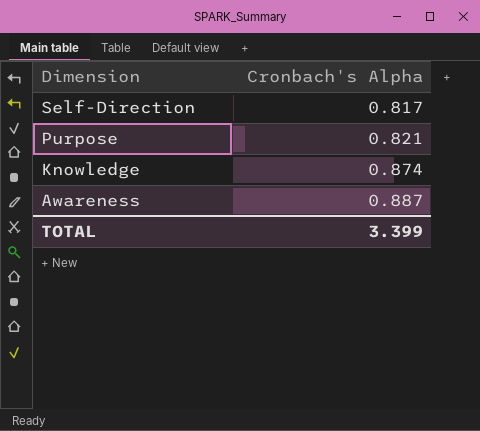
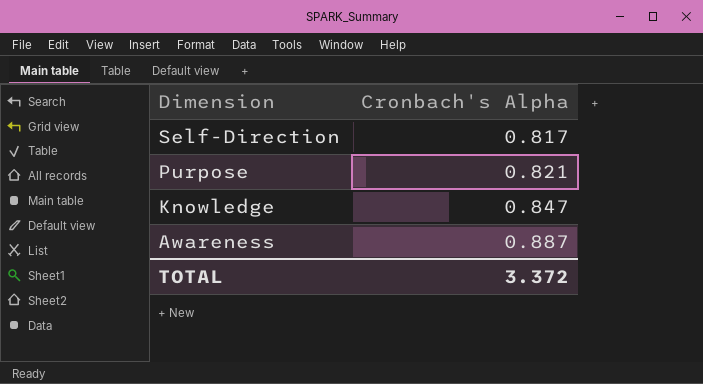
Knowledge | Cronbach's Alpha: 0.874 -> 0.847
TOTAL | Cronbach's Alpha: 3.399 -> 3.372

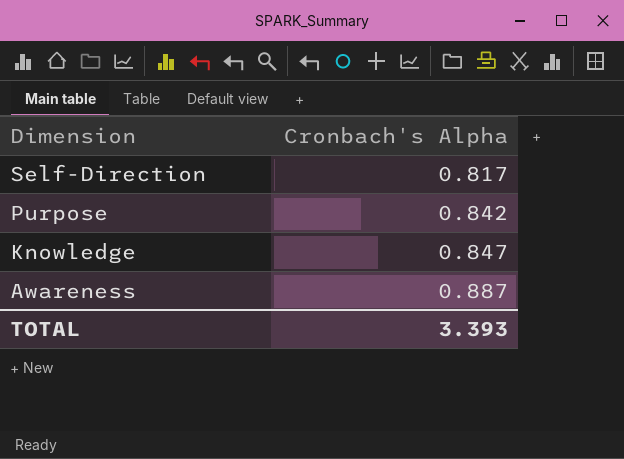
Purpose | Cronbach's Alpha: 0.821 -> 0.842
TOTAL | Cronbach's Alpha: 3.372 -> 3.393

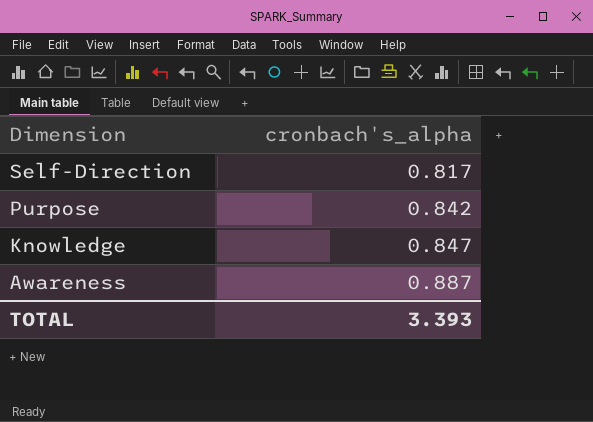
column name: Cronbach's Alpha -> cronbach's_alpha

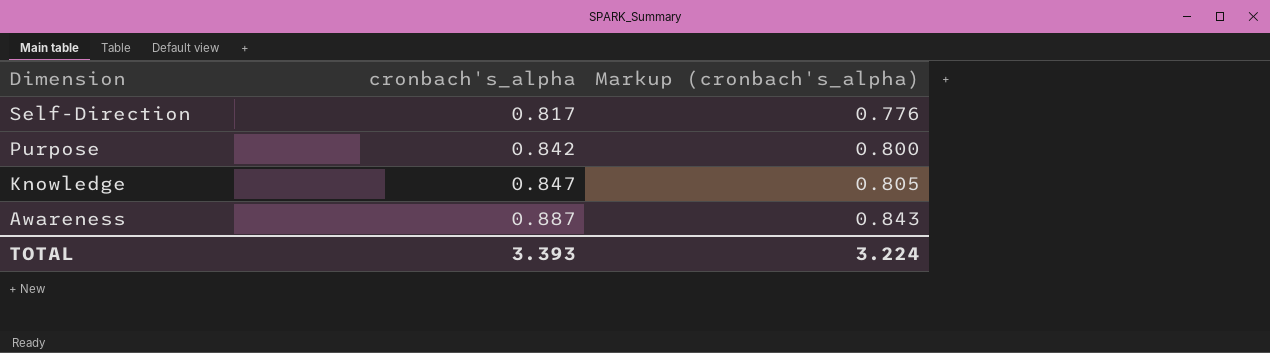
column Markup (cronbach's_alpha) | formula: none -> [cronbach's_alpha] * 0.95

